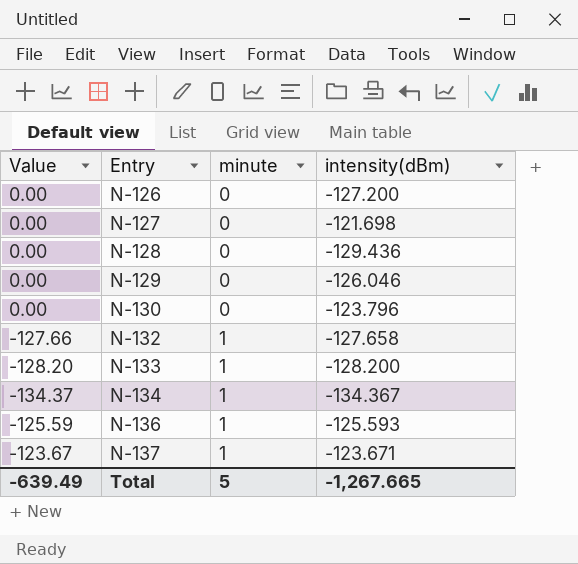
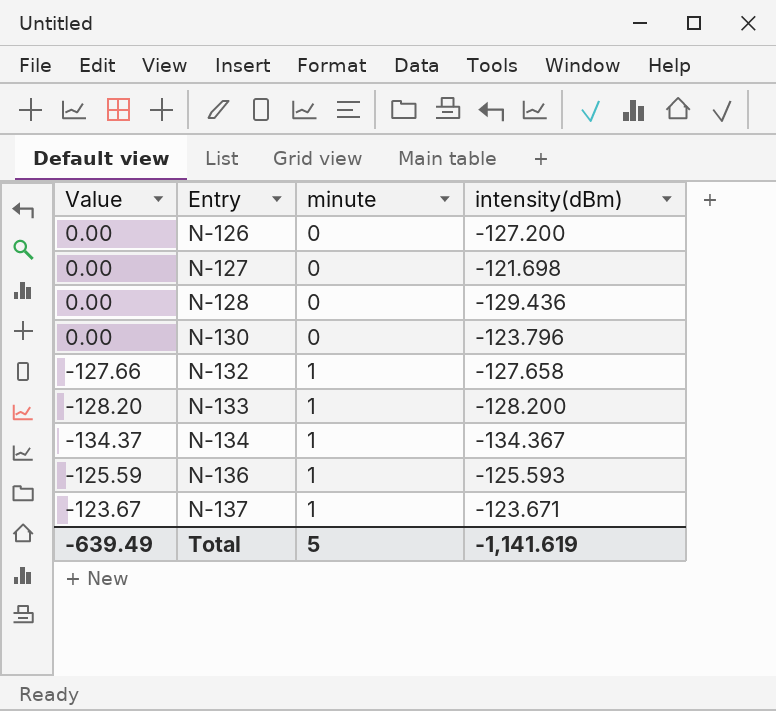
row N-129: 0.00 | 0 | -126.046 -> none
Total | intensity(dBm): -1,267.665 -> -1,141.619

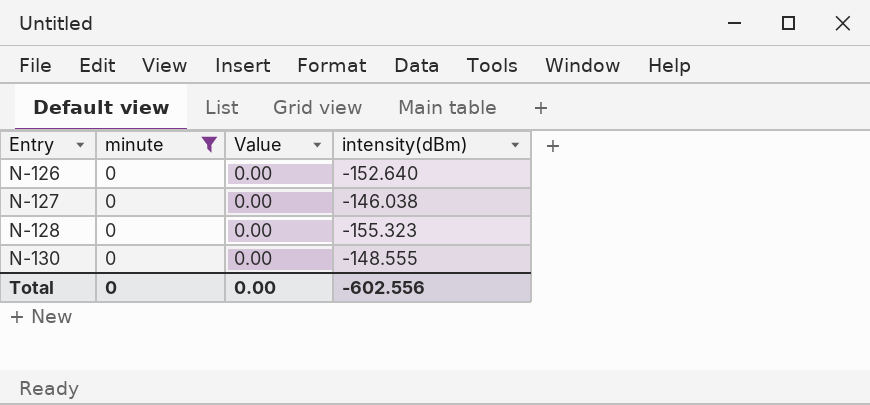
filter: none -> minute = 0
column Value | position: 1 -> 3
N-126 | intensity(dBm): -127.200 -> -152.640
N-127 | intensity(dBm): -121.698 -> -146.038
N-128 | intensity(dBm): -129.436 -> -155.323
N-130 | intensity(dBm): -123.796 -> -148.555
Total | minute: 5 -> 0
Total | Value: -639.49 -> 0.00
Total | intensity(dBm): -1,141.619 -> -602.556

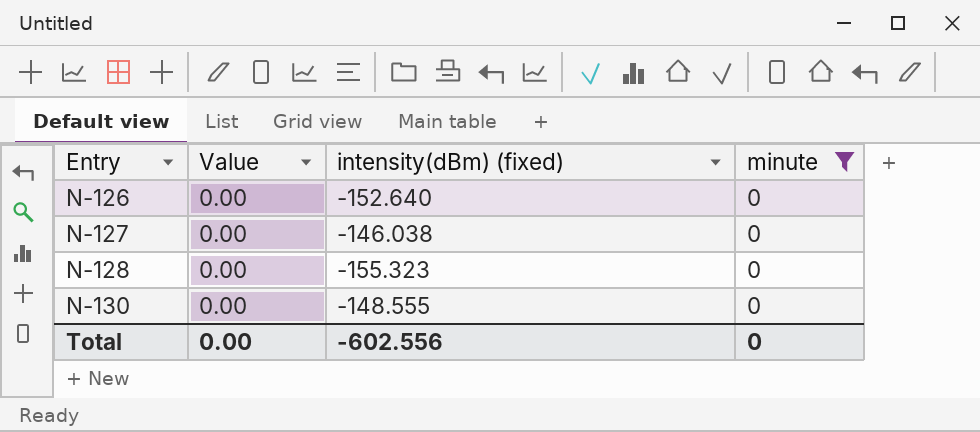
column name: intensity(dBm) -> intensity(dBm) (fixed)
column minute | position: 2 -> 4

